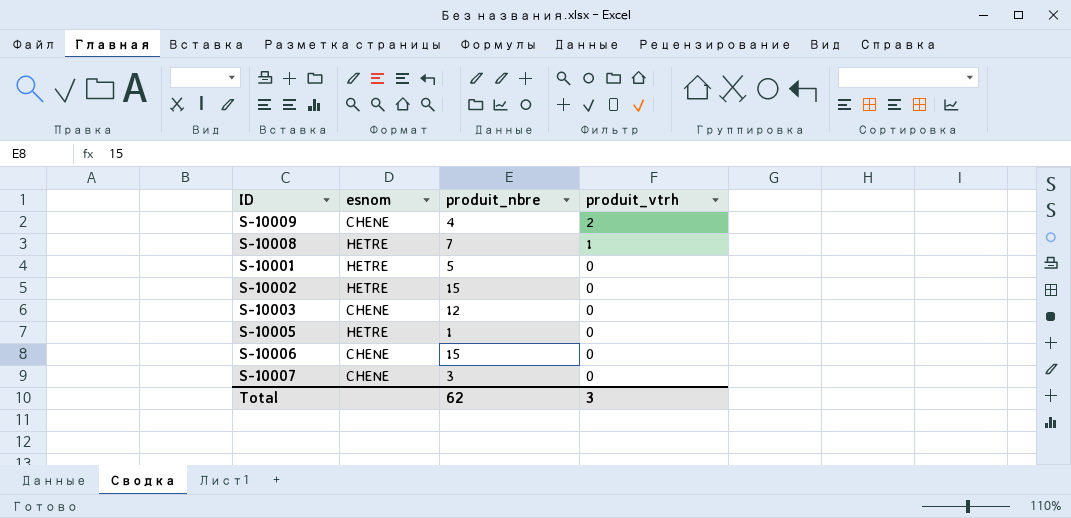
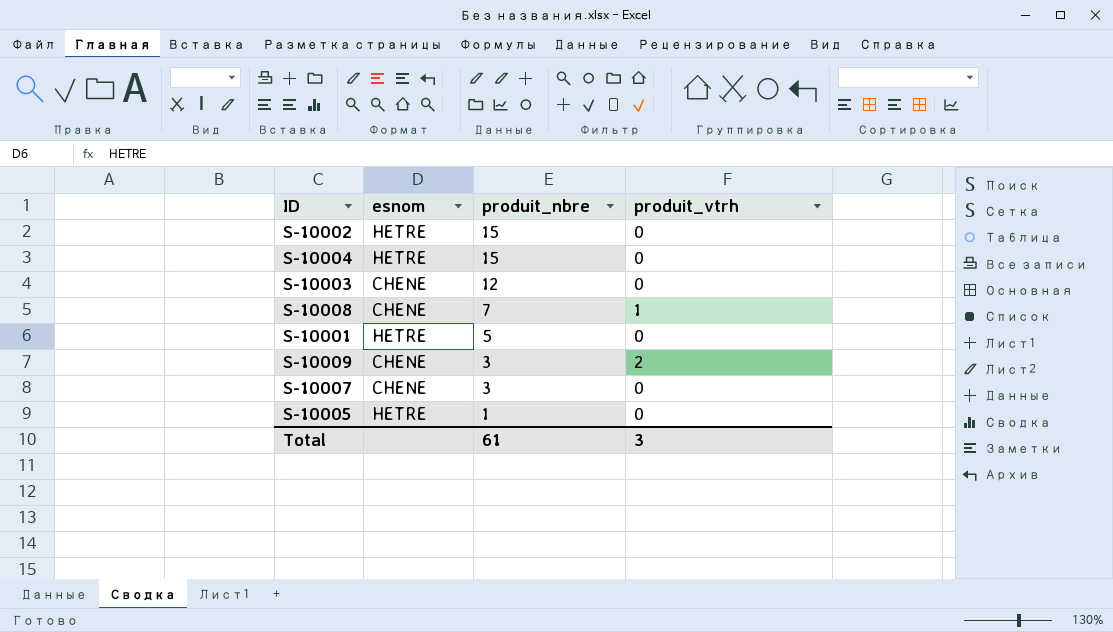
row order: produit_vtrh descending -> produit_nbre descending
row S-10006: CHENE | 15 | 0 -> none
row S-10004: none -> HETRE | 15 | 0
S-10008 | esnom: HETRE -> CHENE
S-10009 | produit_nbre: 4 -> 3
Total | produit_nbre: 62 -> 61

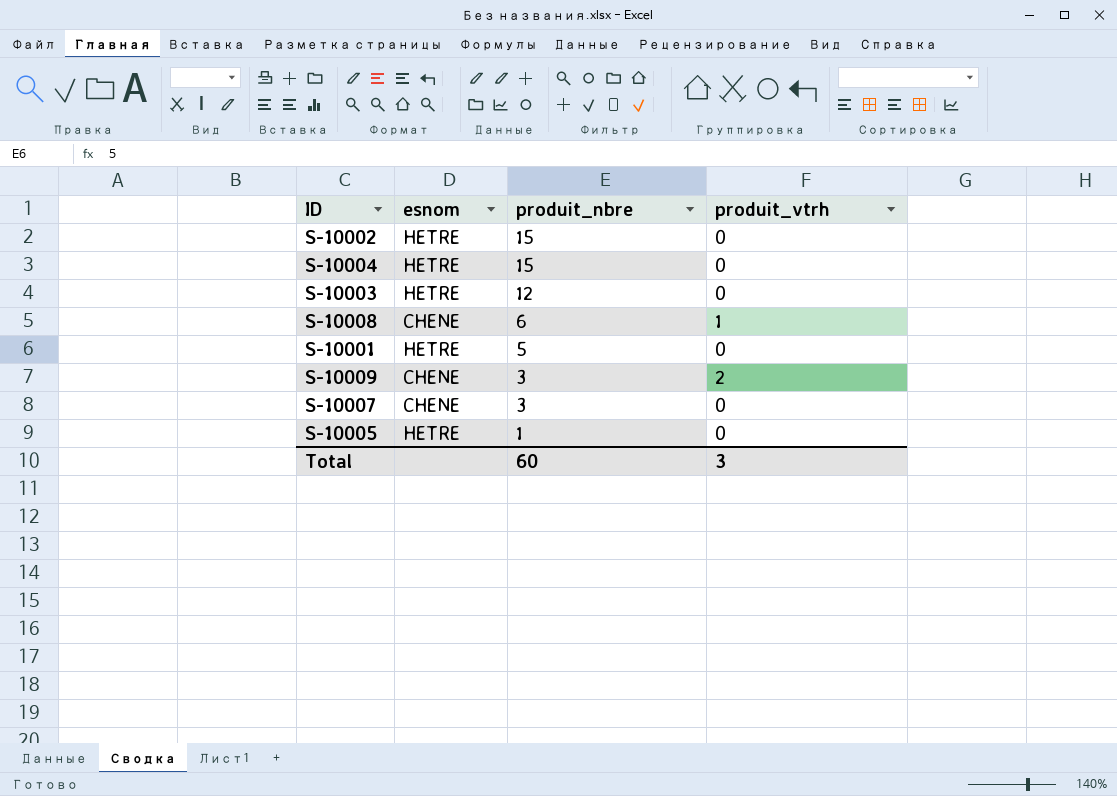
S-10003 | esnom: CHENE -> HETRE
S-10008 | produit_nbre: 7 -> 6
Total | produit_nbre: 61 -> 60

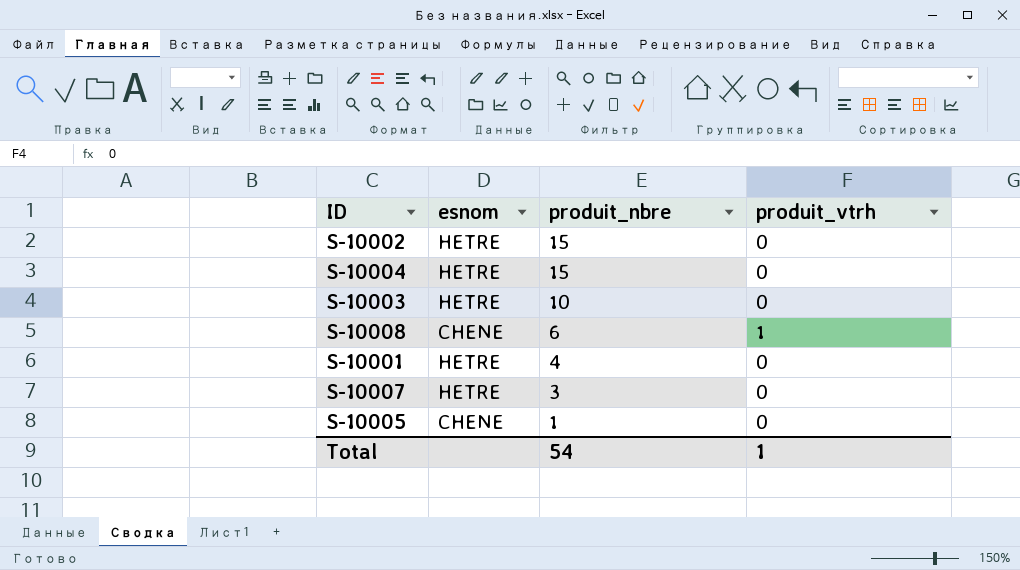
row S-10009: CHENE | 3 | 2 -> none
S-10003 | produit_nbre: 12 -> 10
S-10001 | produit_nbre: 5 -> 4
S-10007 | esnom: CHENE -> HETRE
S-10005 | esnom: HETRE -> CHENE
Total | produit_nbre: 60 -> 54
Total | produit_vtrh: 3 -> 1

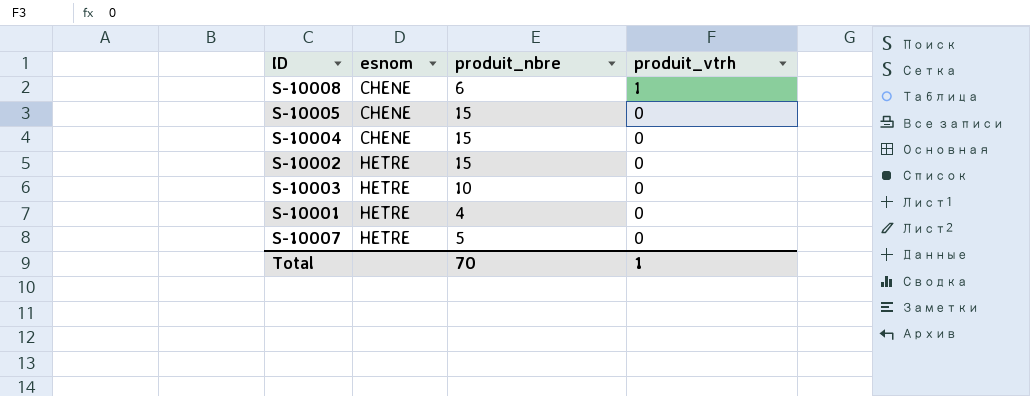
row order: produit_nbre descending -> esnom ascending
S-10005 | produit_nbre: 1 -> 15
S-10004 | esnom: HETRE -> CHENE
S-10007 | produit_nbre: 3 -> 5
Total | produit_nbre: 54 -> 70

